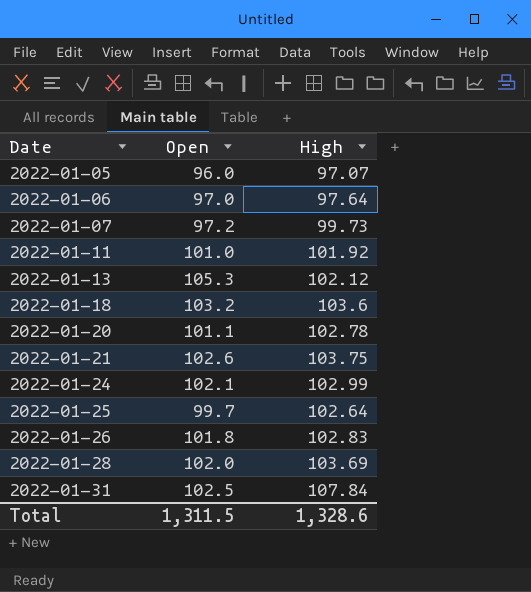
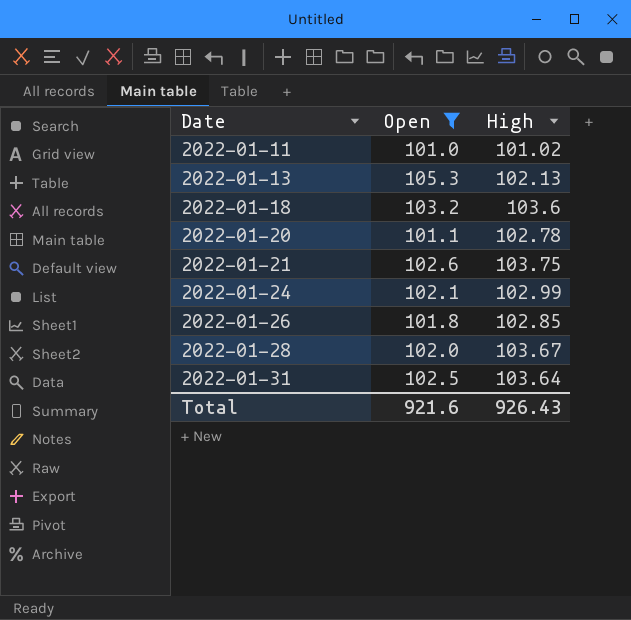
filter: none -> Open >= 101.0
2022-01-11 | High: 101.92 -> 101.02
2022-01-13 | High: 102.12 -> 102.13
2022-01-26 | High: 102.83 -> 102.85
2022-01-28 | High: 103.69 -> 103.67
2022-01-31 | High: 107.84 -> 103.64
Total | Open: 1,311.5 -> 921.6
Total | High: 1,328.6 -> 926.43

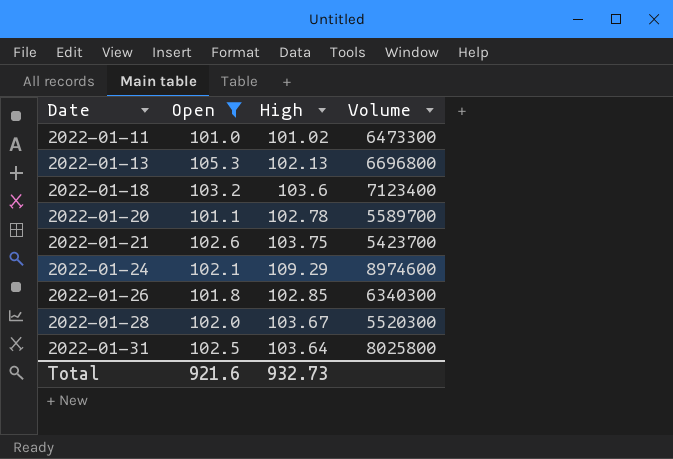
column Volume | position: none -> 4
2022-01-24 | High: 102.99 -> 109.29
Total | High: 926.43 -> 932.73

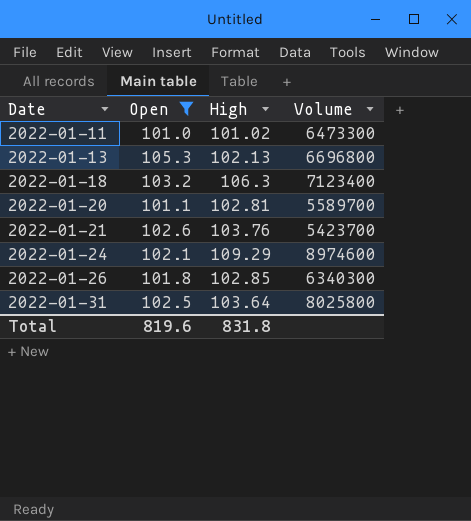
row 2022-01-28: 102.0 | 103.67 | 5520300 -> none
2022-01-18 | High: 103.6 -> 106.3
2022-01-20 | High: 102.78 -> 102.81
2022-01-21 | High: 103.75 -> 103.76
Total | Open: 921.6 -> 819.6
Total | High: 932.73 -> 831.8

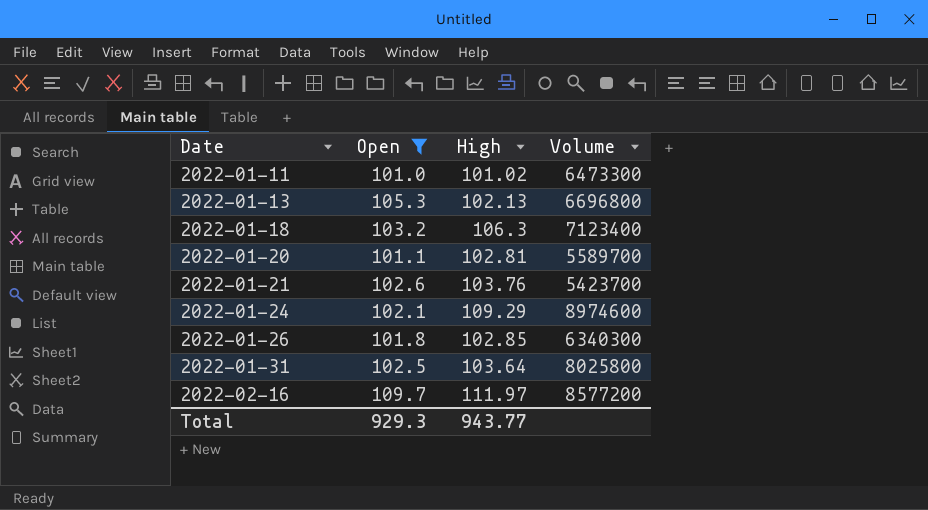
row 2022-02-16: none -> 109.7 | 111.97 | 8577200
Total | Open: 819.6 -> 929.3
Total | High: 831.8 -> 943.77

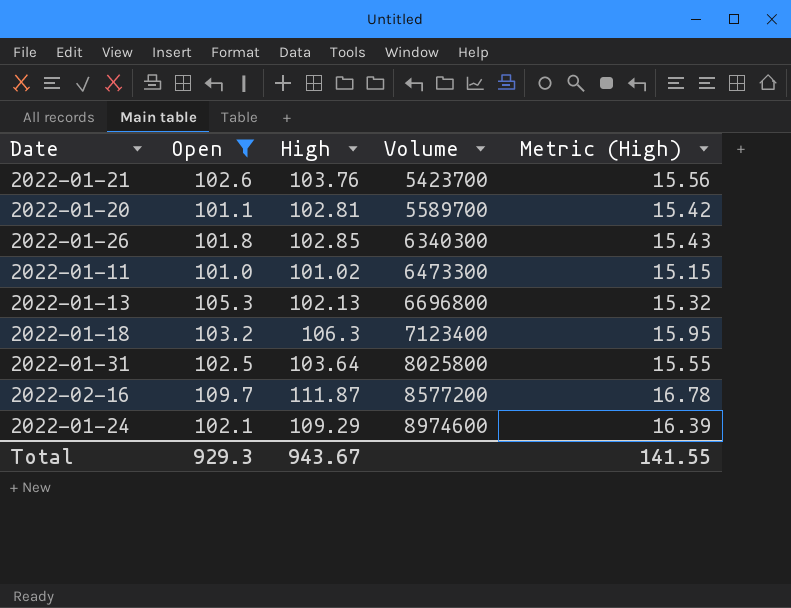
row order: Date ascending -> Volume ascending
column Metric (High) | formula: none -> [High] * 0.15
2022-02-16 | High: 111.97 -> 111.87
Total | High: 943.77 -> 943.67

